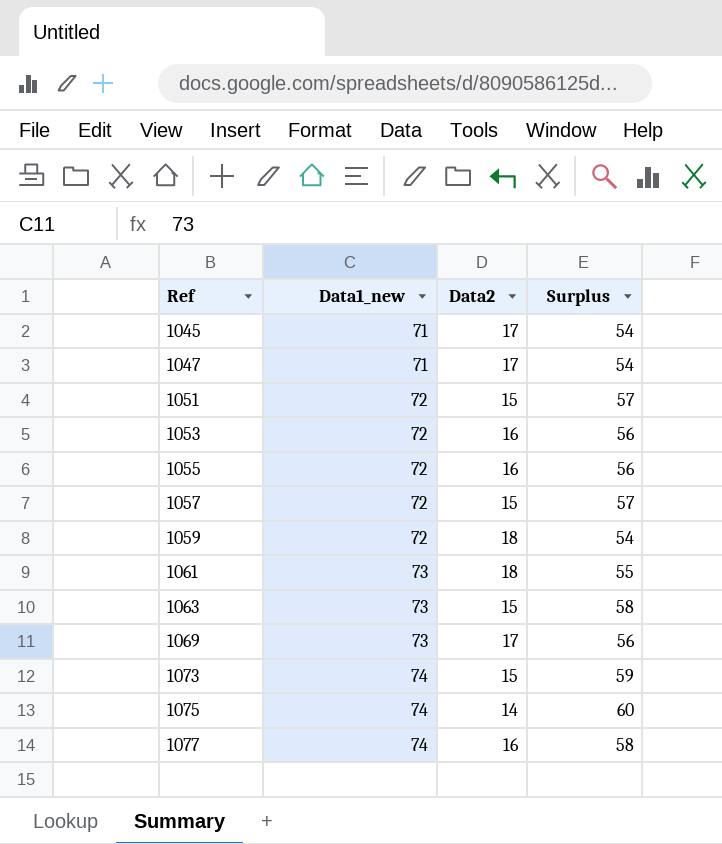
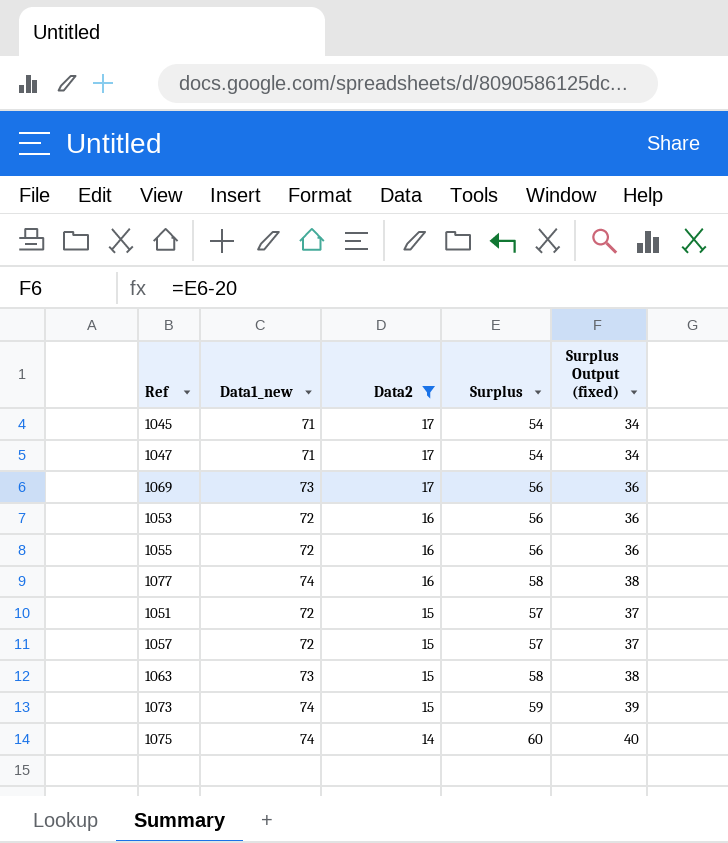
filter: none -> Data2 != 18
row order: Ref ascending -> Data2 descending
column Surplus Output (fixed) | formula: none -> [Surplus] - 20

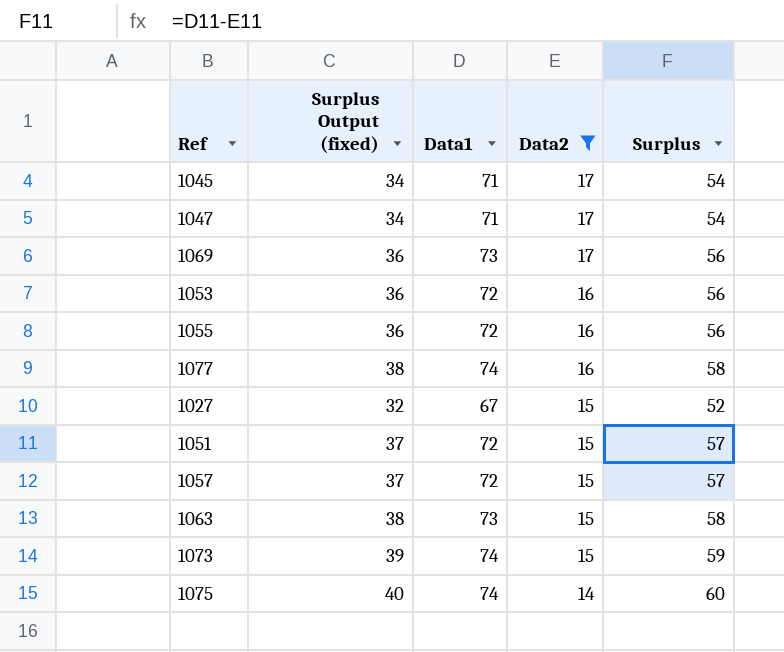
column Surplus Output (fixed) | position: 5 -> 2
column name: Data1_new -> Data1
row 1027: none -> 32 | 67 | 15 | 52

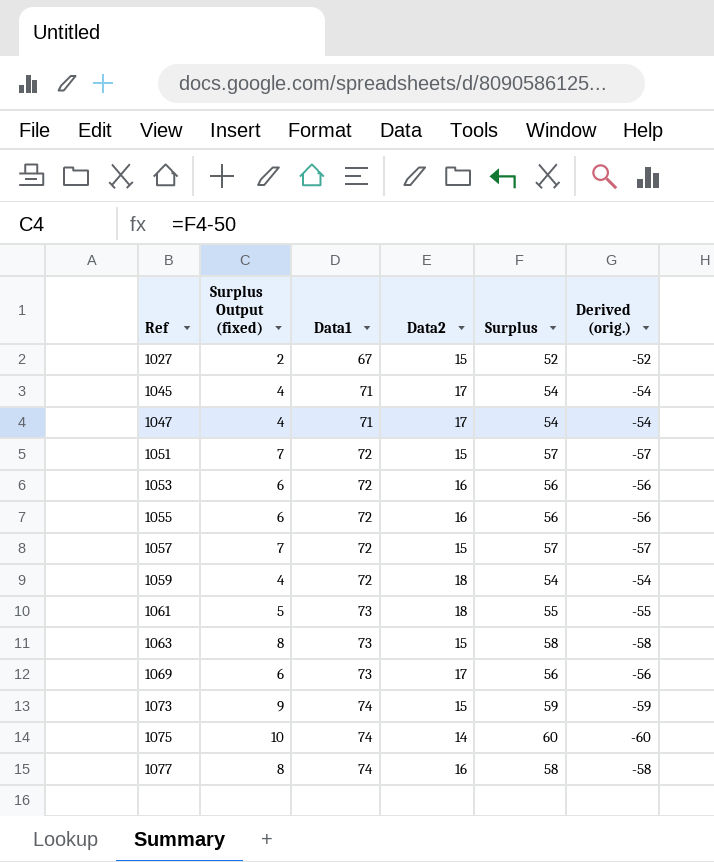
filter: Data2 != 18 -> none
row order: Data2 descending -> Ref ascending
column Surplus Output (fixed) | formula: [Surplus] - 20 -> [Surplus] - 50
column Derived (orig.) | formula: none -> [Data2] - [Data1]

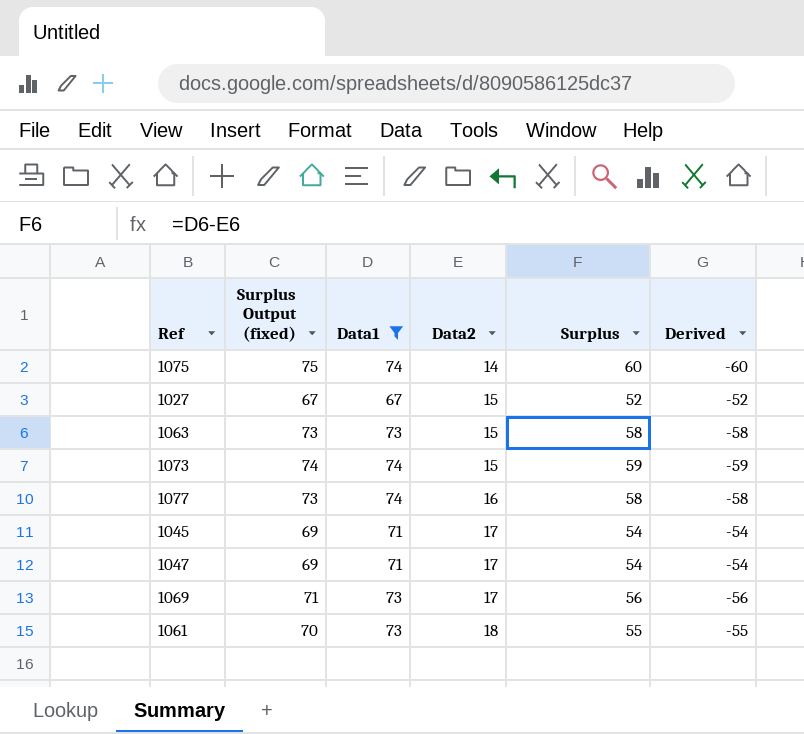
filter: none -> Data1 != 72
row order: Ref ascending -> Data2 ascending
column Surplus Output (fixed) | formula: [Surplus] - 50 -> [Surplus] + 15
column name: Derived (orig.) -> Derived

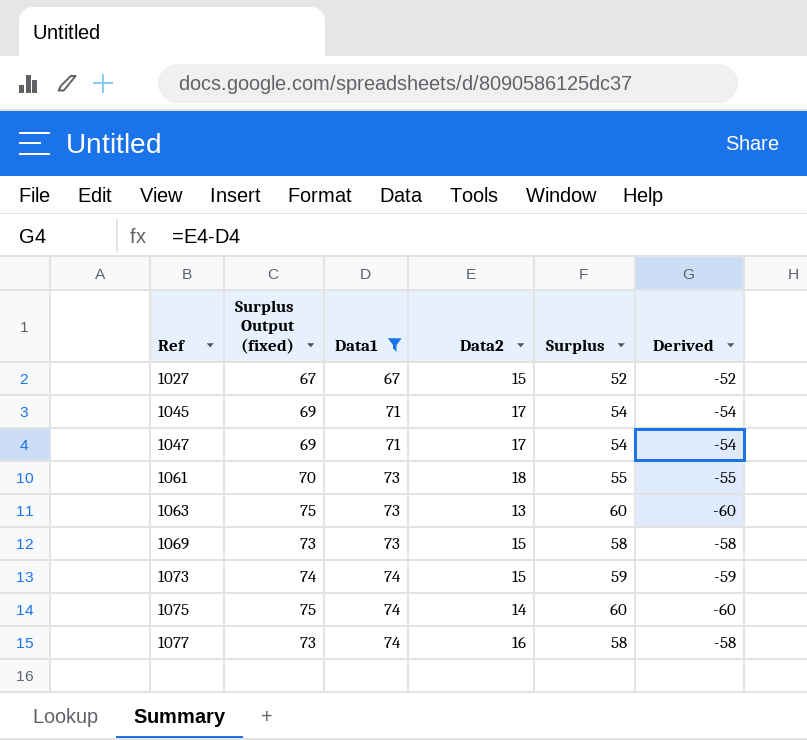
row order: Data2 ascending -> Ref ascending
1063 | Surplus Output (fixed): 73 -> 75
1063 | Data2: 15 -> 13
1063 | Surplus: 58 -> 60
1063 | Derived: -58 -> -60
1069 | Surplus Output (fixed): 71 -> 73
1069 | Data2: 17 -> 15
1069 | Surplus: 56 -> 58
1069 | Derived: -56 -> -58

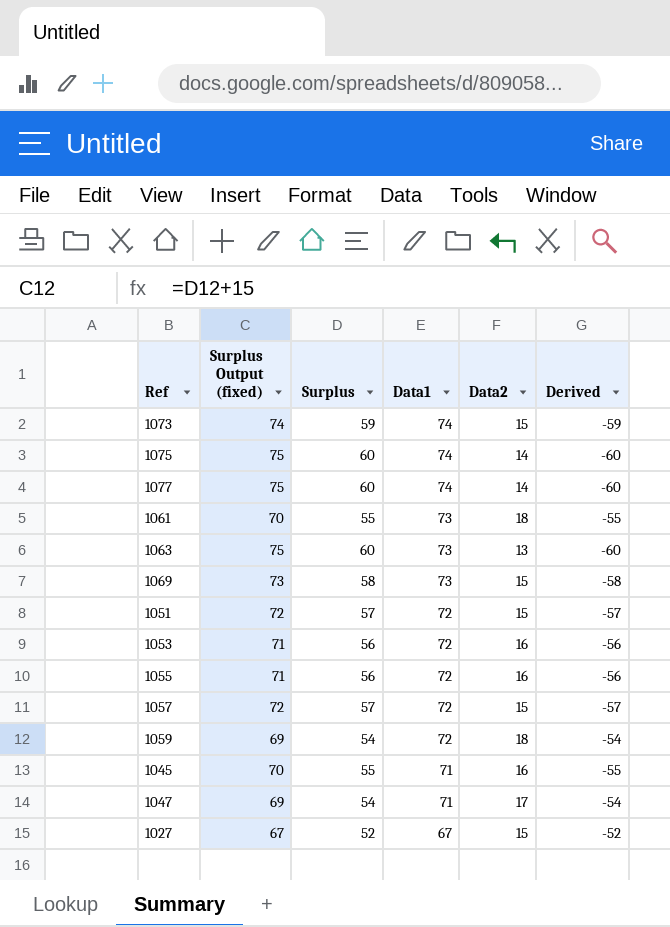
filter: Data1 != 72 -> none
row order: Ref ascending -> Data1 descending
column Surplus | position: 5 -> 3
1077 | Surplus Output (fixed): 73 -> 75
1077 | Surplus: 58 -> 60
1077 | Data2: 16 -> 14
1077 | Derived: -58 -> -60
1045 | Surplus Output (fixed): 69 -> 70
1045 | Surplus: 54 -> 55
1045 | Data2: 17 -> 16
1045 | Derived: -54 -> -55

